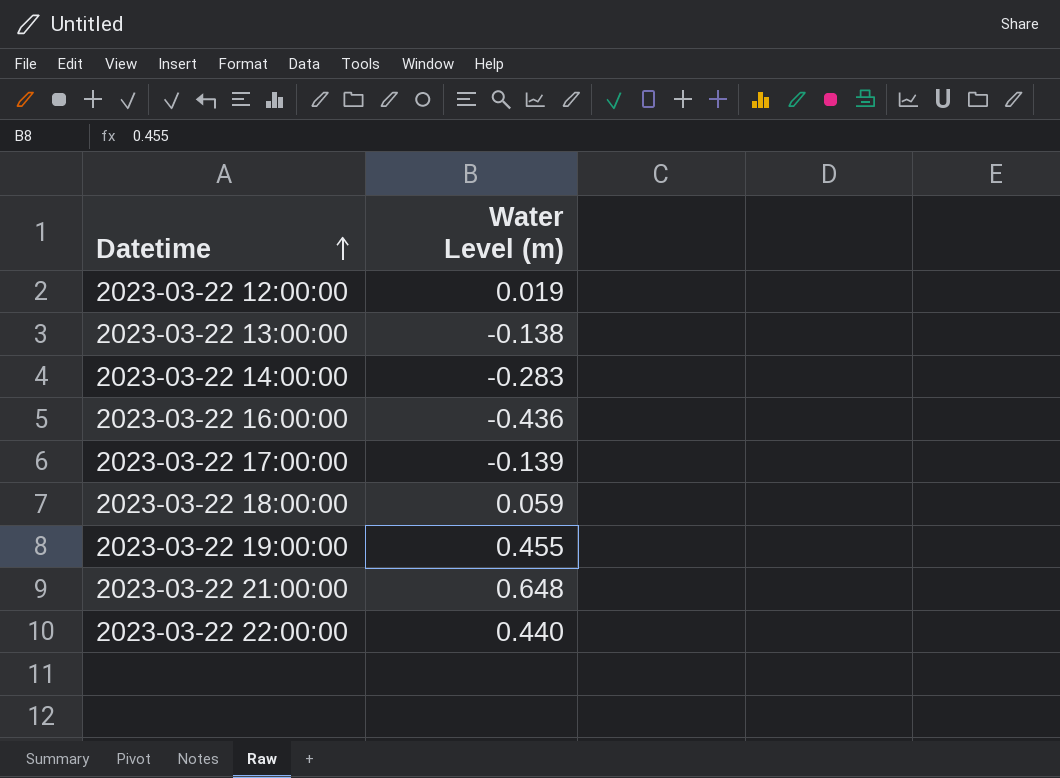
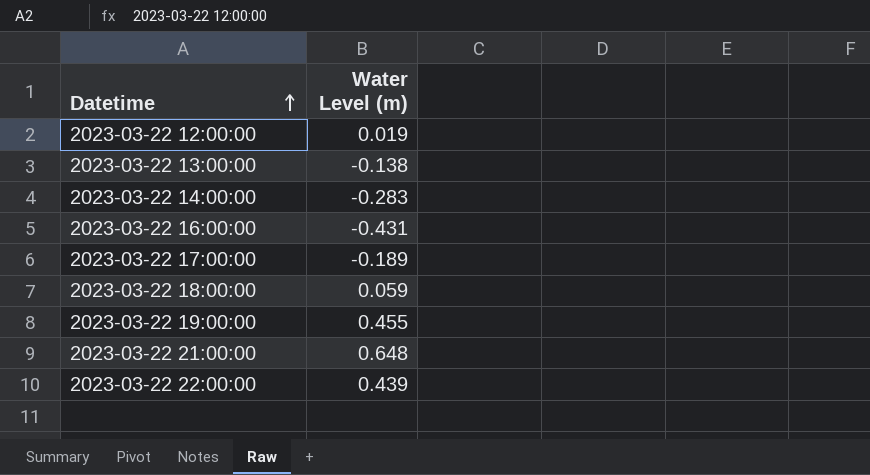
2023-03-22 16:00:00 | Water Level (m): -0.436 -> -0.431
2023-03-22 17:00:00 | Water Level (m): -0.139 -> -0.189
2023-03-22 22:00:00 | Water Level (m): 0.440 -> 0.439

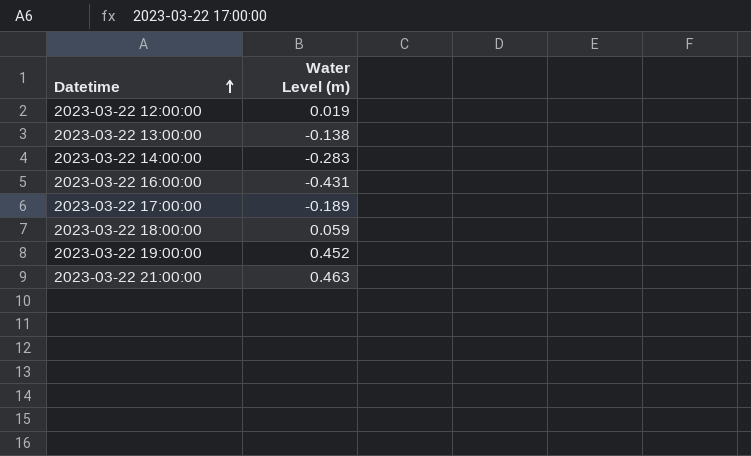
row 2023-03-22 22:00:00: 0.439 -> none
2023-03-22 19:00:00 | Water Level (m): 0.455 -> 0.452
2023-03-22 21:00:00 | Water Level (m): 0.648 -> 0.463

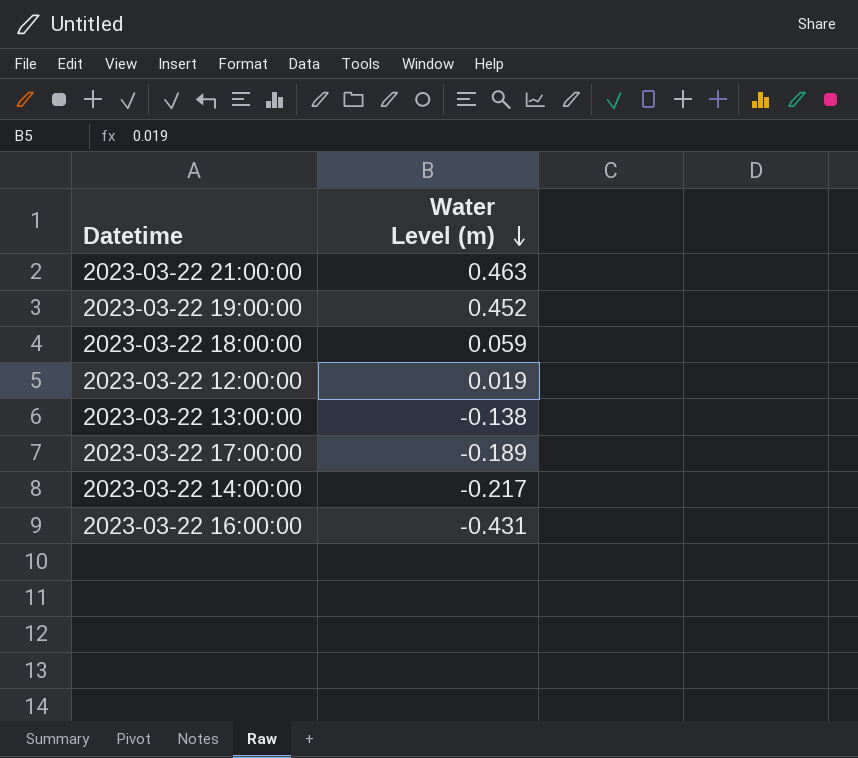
row order: Datetime ascending -> Water Level (m) descending
2023-03-22 14:00:00 | Water Level (m): -0.283 -> -0.217

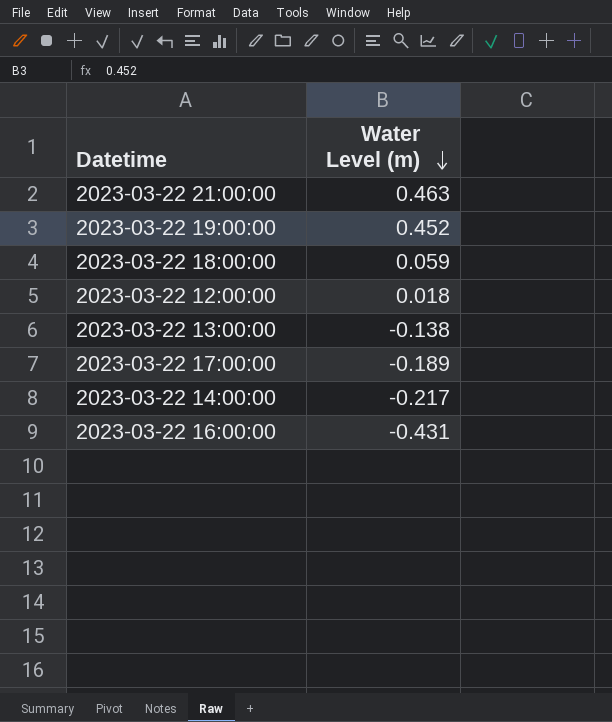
2023-03-22 12:00:00 | Water Level (m): 0.019 -> 0.018

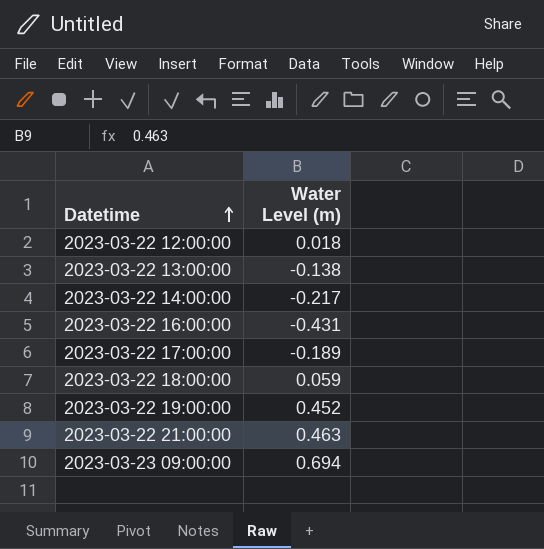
row order: Water Level (m) descending -> Datetime ascending
row 2023-03-23 09:00:00: none -> 0.694

